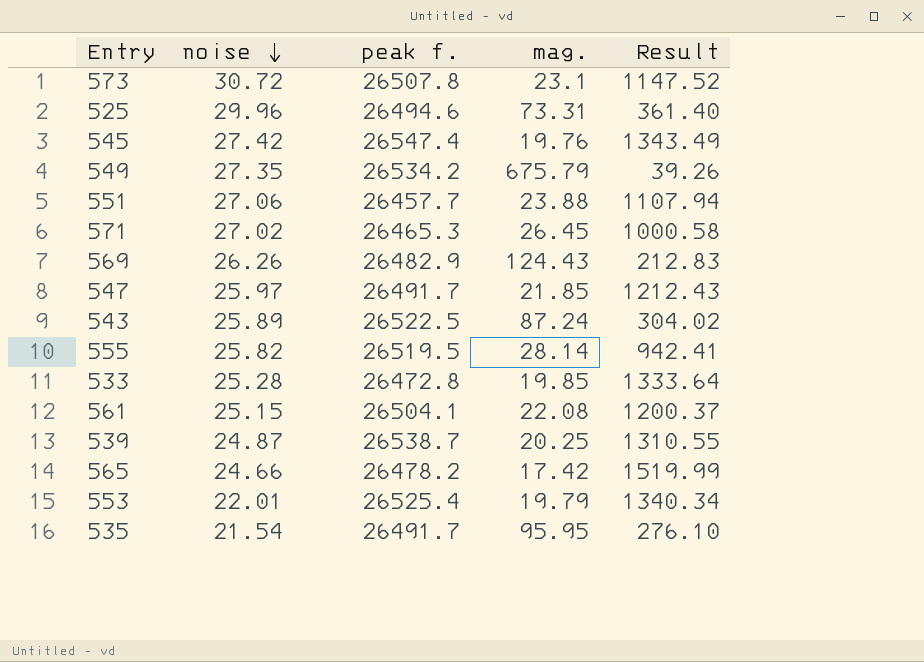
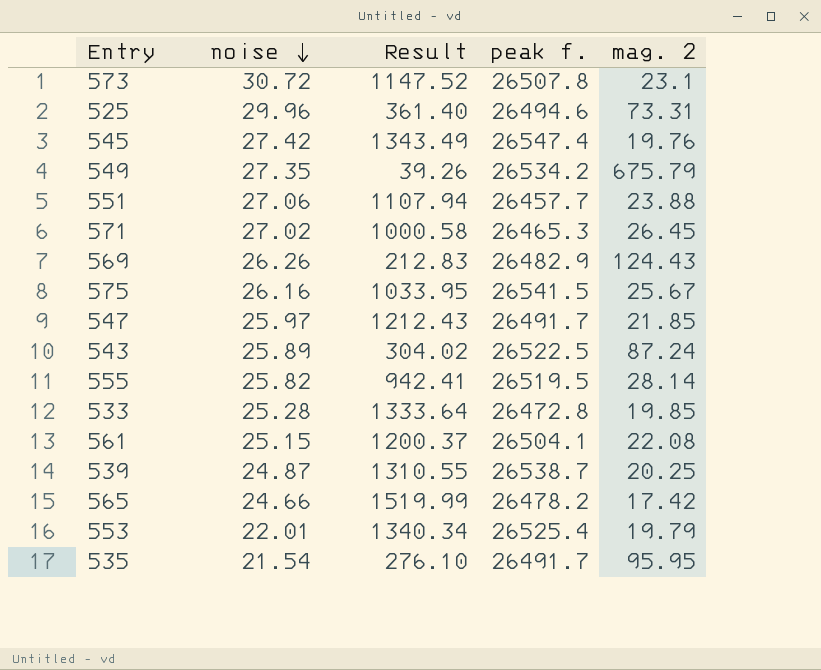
column Result | position: 5 -> 3
column name: mag. -> mag. 2
row 575: none -> 26.16 | 1033.95 | 26541.5 | 25.67

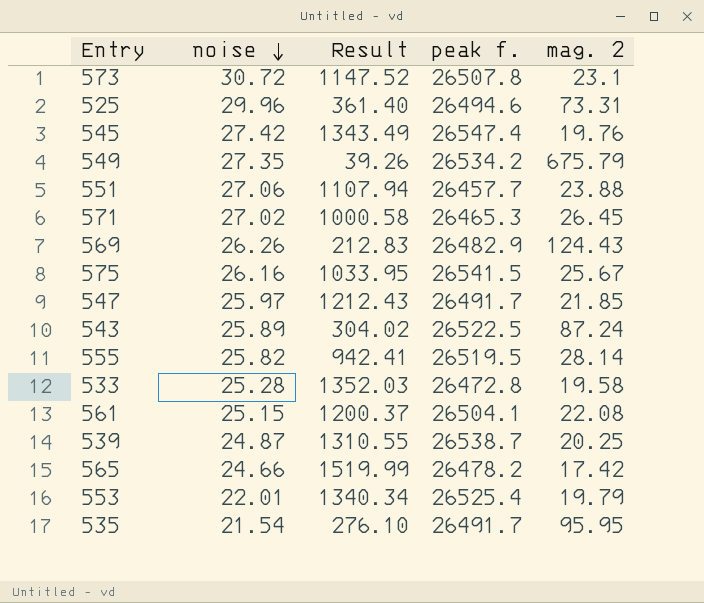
533 | Result: 1333.64 -> 1352.03
533 | mag. 2: 19.85 -> 19.58

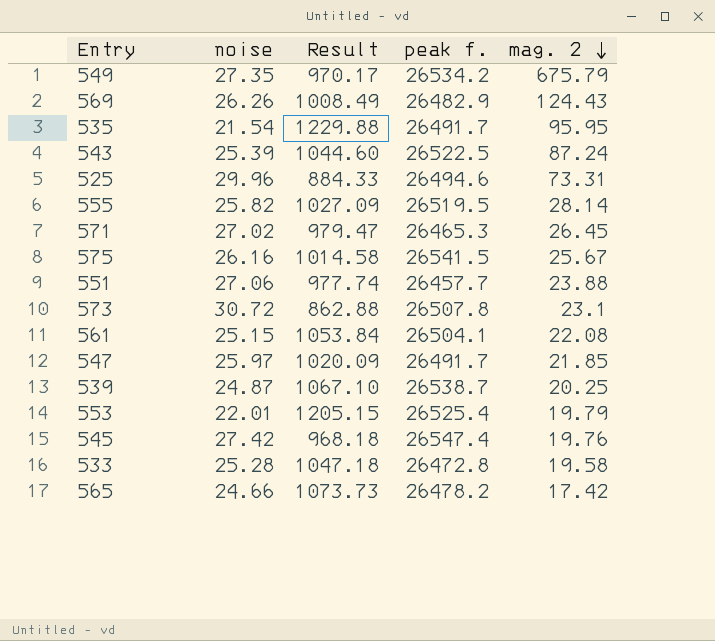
row order: noise descending -> mag. 2 descending
column Result | formula: [peak f.] / [mag. 2] -> [peak f.] / [noise]
543 | noise: 25.89 -> 25.39

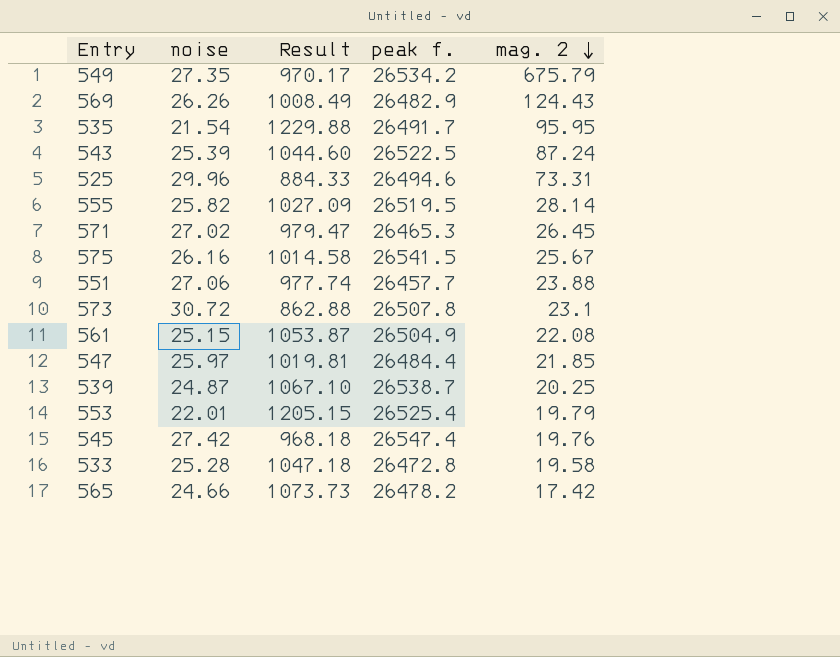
561 | Result: 1053.84 -> 1053.87
561 | peak f.: 26504.1 -> 26504.9
547 | Result: 1020.09 -> 1019.81
547 | peak f.: 26491.7 -> 26484.4

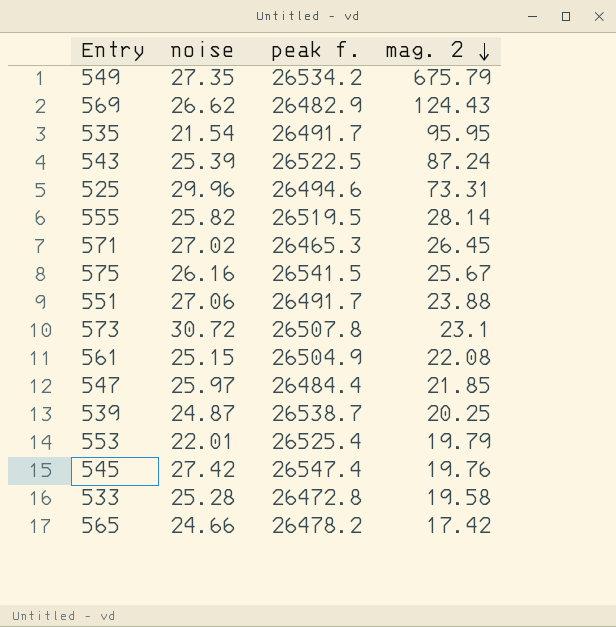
column Result | formula: [peak f.] / [noise] -> none
569 | noise: 26.26 -> 26.62
551 | peak f.: 26457.7 -> 26491.7

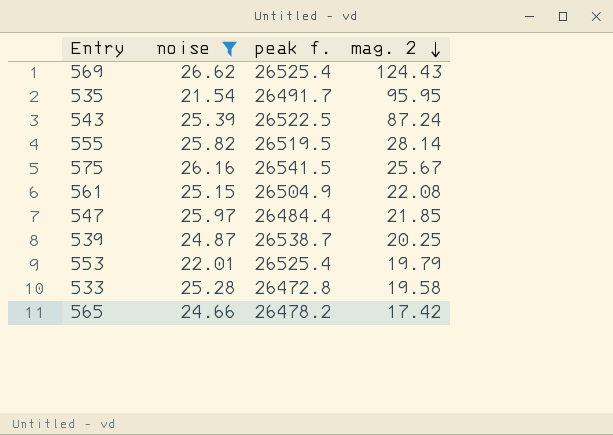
filter: none -> noise <= 26.62
569 | peak f.: 26482.9 -> 26525.4

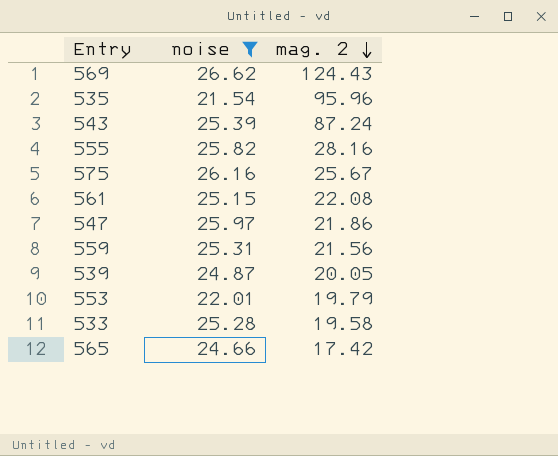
column peak f. | position: 3 -> none
535 | mag. 2: 95.95 -> 95.96
555 | mag. 2: 28.14 -> 28.16
547 | mag. 2: 21.85 -> 21.86
row 559: none -> 25.31 | 21.56
539 | mag. 2: 20.25 -> 20.05

